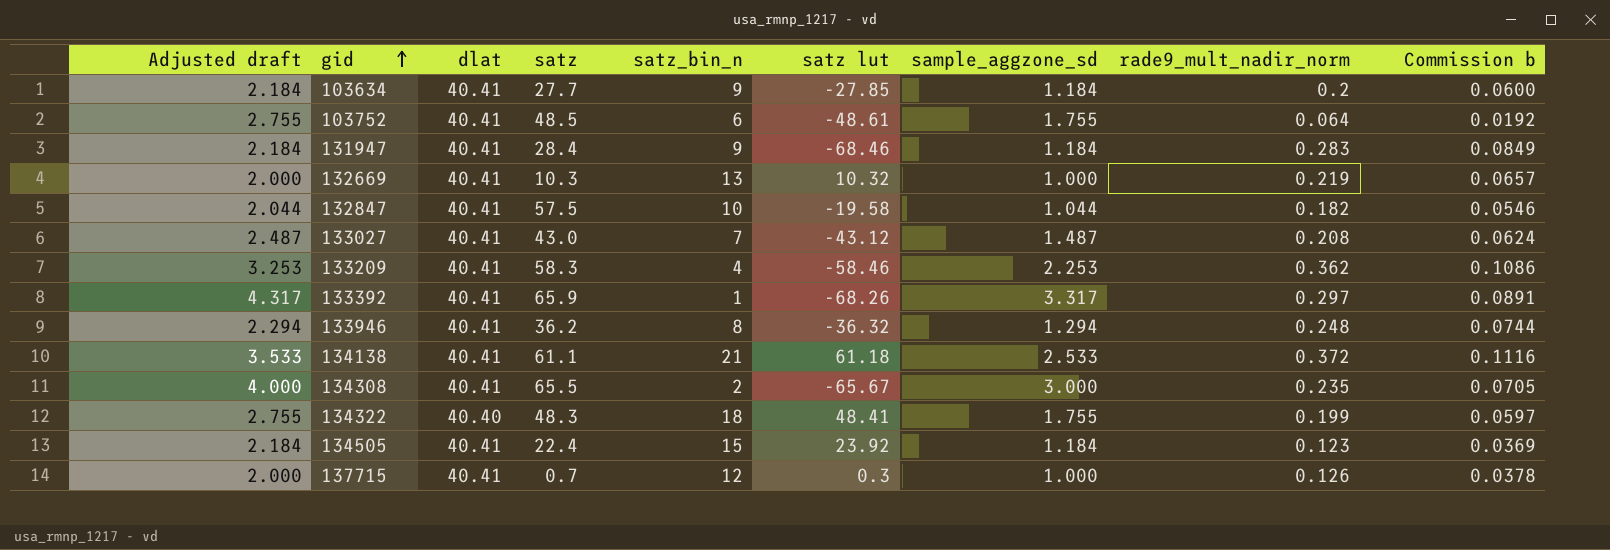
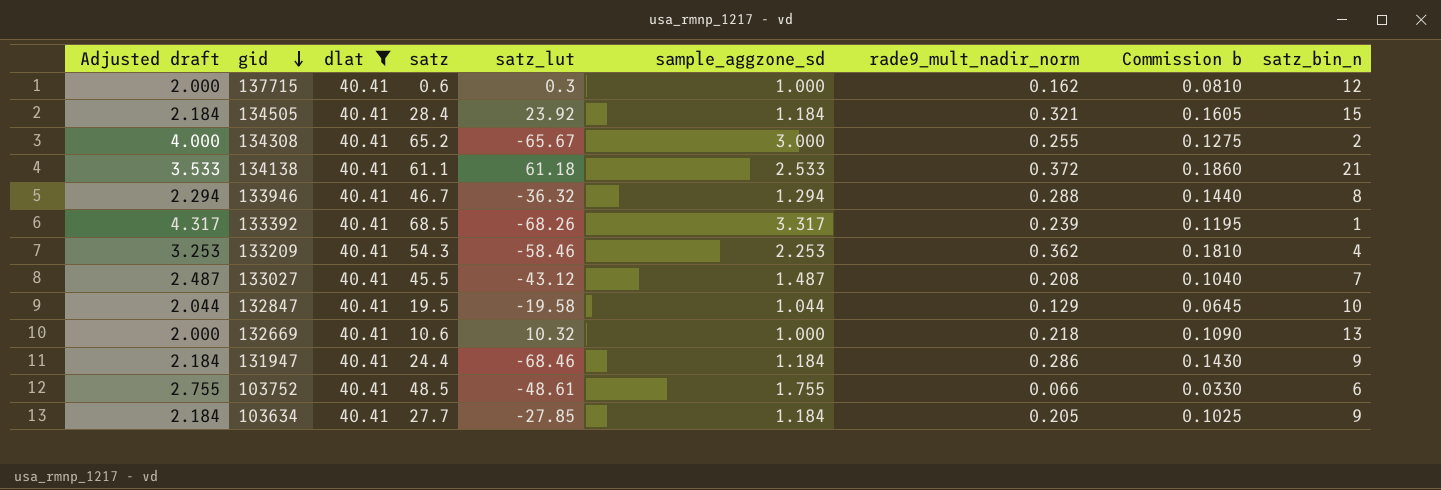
filter: none -> dlat = 40.41
row order: gid ascending -> gid descending
column name: satz lut -> satz_lut
column Commission b | formula: [rade9_mult_nadir_norm] * 0.3 -> [rade9_mult_nadir_norm] * 0.5
column satz_bin_n | position: 5 -> 9
137715 | satz: 0.7 -> 0.6
137715 | rade9_mult_nadir_norm: 0.126 -> 0.162
134505 | satz: 22.4 -> 28.4
134505 | rade9_mult_nadir_norm: 0.123 -> 0.321
134308 | satz: 65.5 -> 65.2
134308 | rade9_mult_nadir_norm: 0.235 -> 0.255
133946 | satz: 36.2 -> 46.7
133946 | rade9_mult_nadir_norm: 0.248 -> 0.288
133392 | satz: 65.9 -> 68.5
133392 | rade9_mult_nadir_norm: 0.297 -> 0.239
133209 | satz: 58.3 -> 54.3
133027 | satz: 43.0 -> 45.5
132847 | satz: 57.5 -> 19.5
132847 | rade9_mult_nadir_norm: 0.182 -> 0.129
132669 | satz: 10.3 -> 10.6
132669 | rade9_mult_nadir_norm: 0.219 -> 0.218
131947 | satz: 28.4 -> 24.4
131947 | rade9_mult_nadir_norm: 0.283 -> 0.286
103752 | rade9_mult_nadir_norm: 0.064 -> 0.066
103634 | rade9_mult_nadir_norm: 0.2 -> 0.205

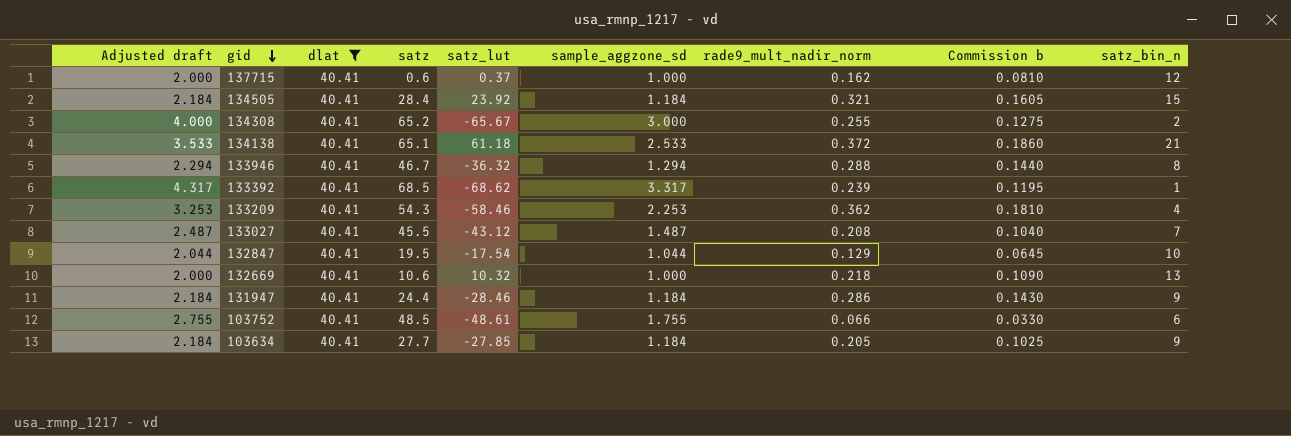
137715 | satz_lut: 0.3 -> 0.37
134138 | satz: 61.1 -> 65.1
133392 | satz_lut: -68.26 -> -68.62
132847 | satz_lut: -19.58 -> -17.54
131947 | satz_lut: -68.46 -> -28.46

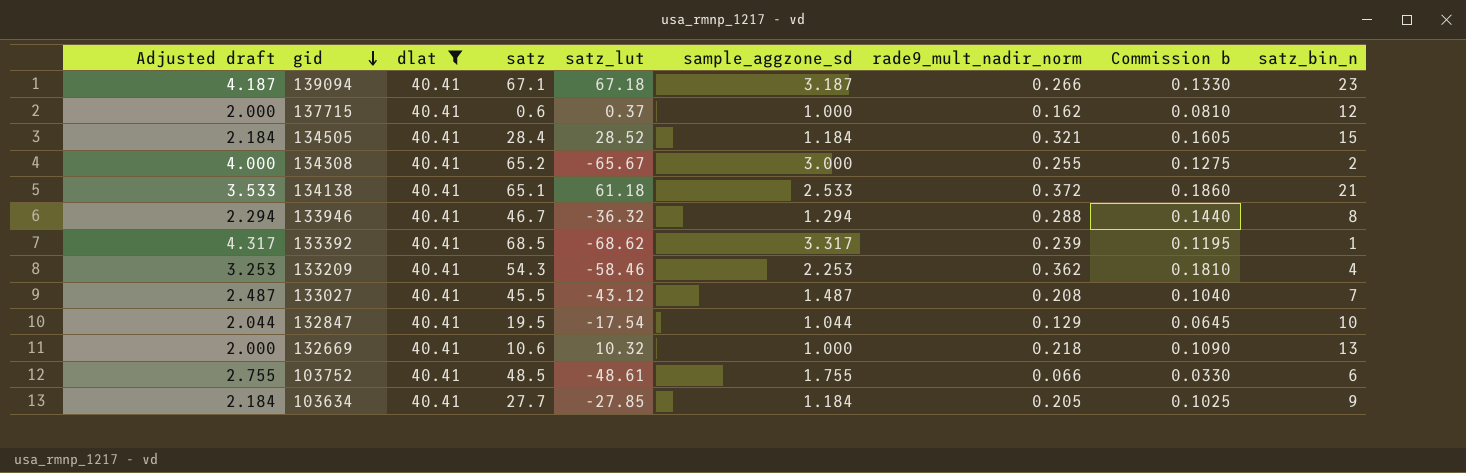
row 131947: 2.184 | 40.41 | 24.4 | -28.46 | 1.184 | 0.286 | 0.1430 | 9 -> none
row 139094: none -> 4.187 | 40.41 | 67.1 | 67.18 | 3.187 | 0.266 | 0.1330 | 23
134505 | satz_lut: 23.92 -> 28.52

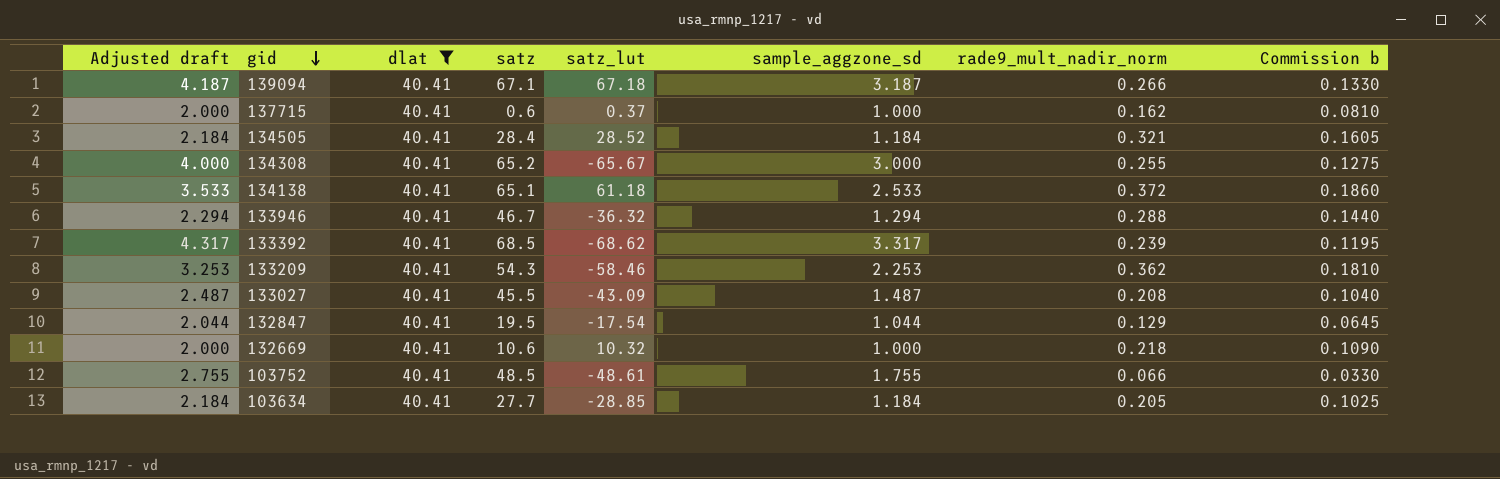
column satz_bin_n | position: 9 -> none
133027 | satz_lut: -43.12 -> -43.09
103634 | satz_lut: -27.85 -> -28.85

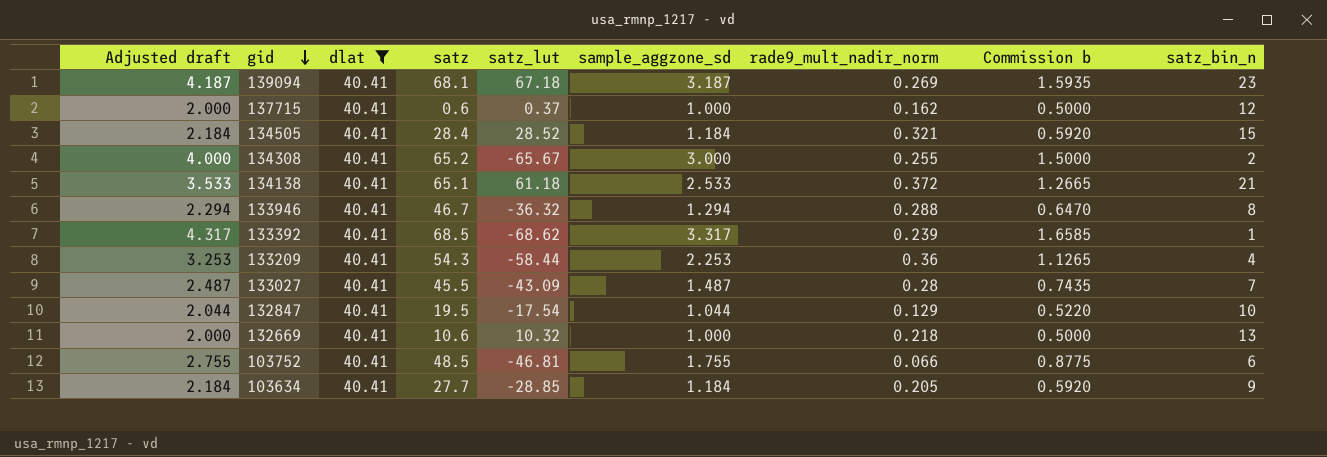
column Commission b | formula: [rade9_mult_nadir_norm] * 0.5 -> [sample_aggzone_sd] * 0.5
column satz_bin_n | position: none -> 9
139094 | satz: 67.1 -> 68.1
139094 | rade9_mult_nadir_norm: 0.266 -> 0.269
133209 | satz_lut: -58.46 -> -58.44
133209 | rade9_mult_nadir_norm: 0.362 -> 0.36
133027 | rade9_mult_nadir_norm: 0.208 -> 0.28
103752 | satz_lut: -48.61 -> -46.81

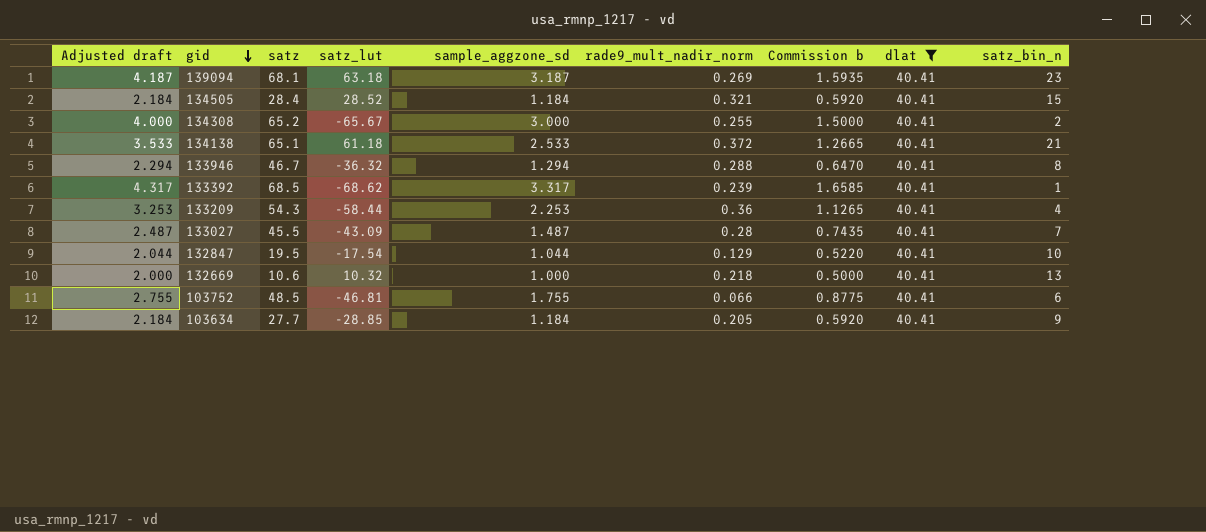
column dlat | position: 3 -> 8
row 137715: 2.000 | 40.41 | 0.6 | 0.37 | 1.000 | 0.162 | 0.5000 | 12 -> none
139094 | satz_lut: 67.18 -> 63.18

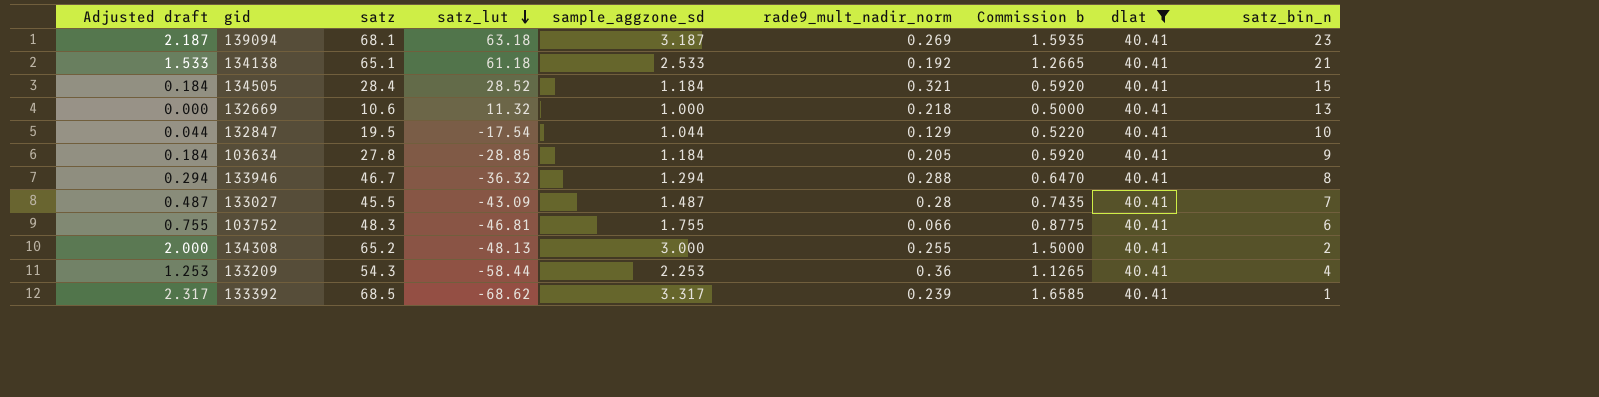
row order: gid descending -> satz_lut descending
column Adjusted draft | formula: [sample_aggzone_sd] + 1 -> [sample_aggzone_sd] - 1
134138 | rade9_mult_nadir_norm: 0.372 -> 0.192
132669 | satz_lut: 10.32 -> 11.32
103634 | satz: 27.7 -> 27.8
103752 | satz: 48.5 -> 48.3
134308 | satz_lut: -65.67 -> -48.13

